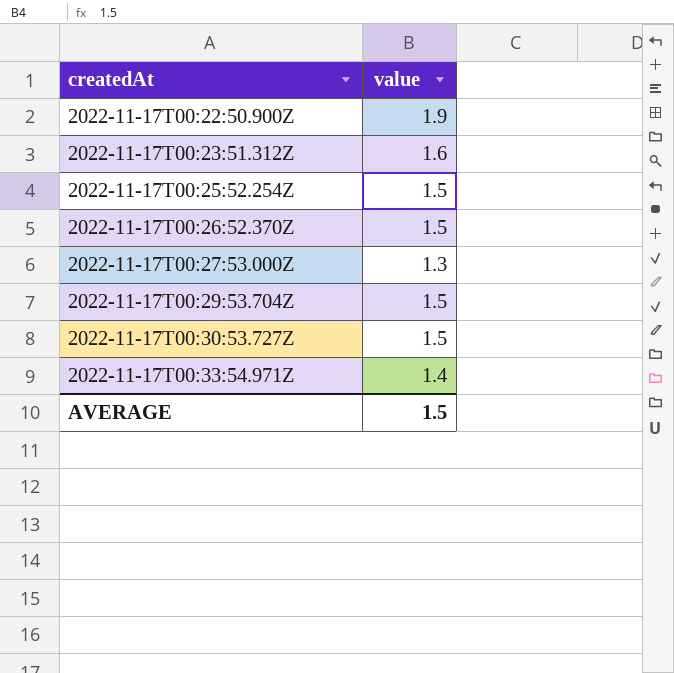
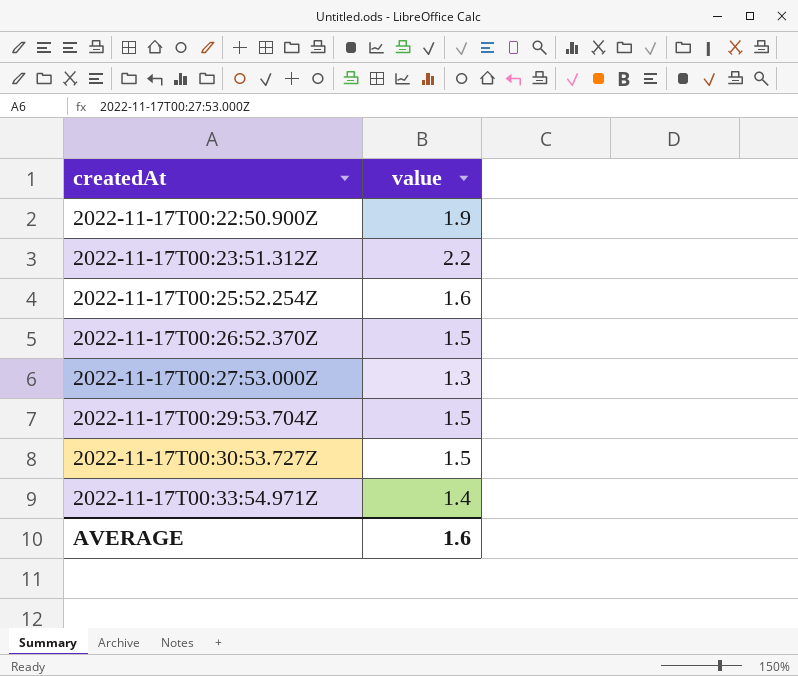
2022-11-17T00:23:51.312Z | value: 1.6 -> 2.2
2022-11-17T00:25:52.254Z | value: 1.5 -> 1.6
AVERAGE | value: 1.5 -> 1.6

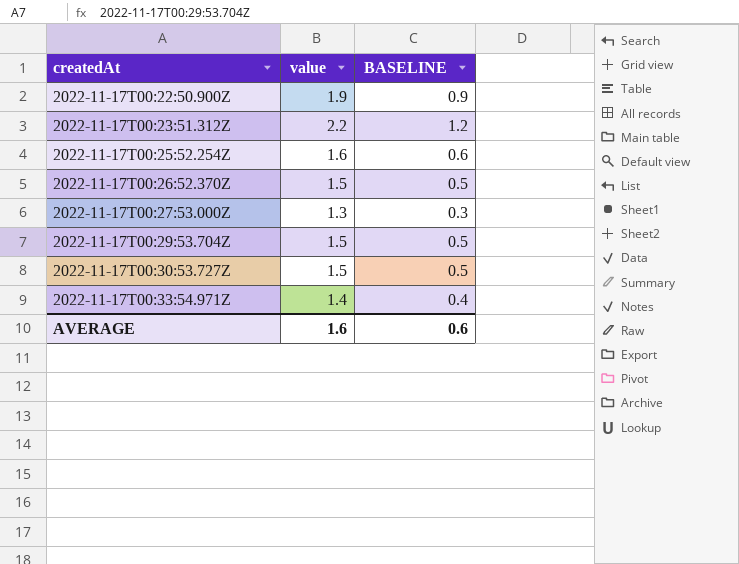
column BASELINE | formula: none -> [value] - 1

